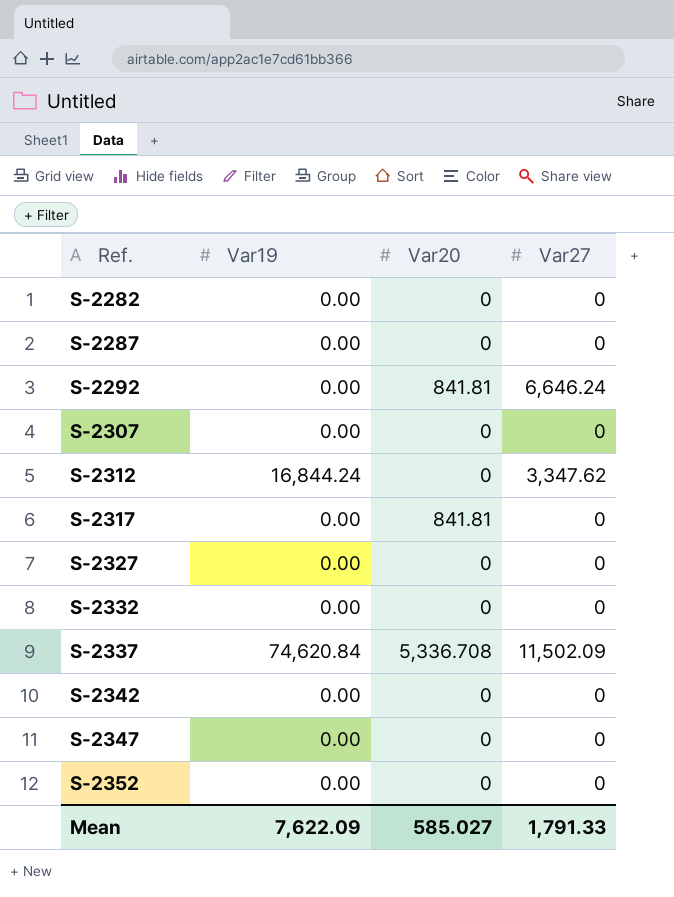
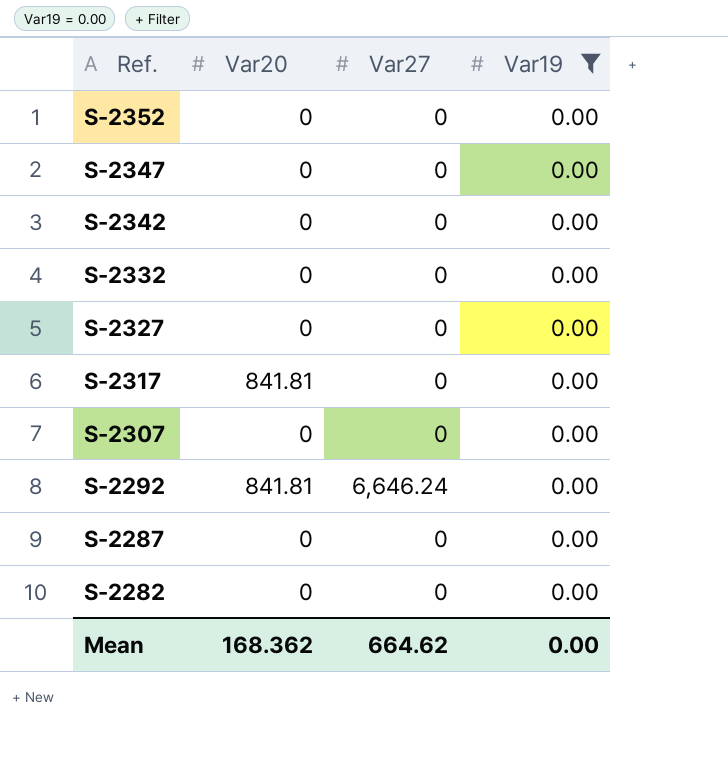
filter: none -> Var19 = 0.00
row order: Ref. ascending -> Ref. descending
column Var19 | position: 2 -> 4
Mean | Var20: 585.027 -> 168.362
Mean | Var27: 1,791.33 -> 664.62
Mean | Var19: 7,622.09 -> 0.00

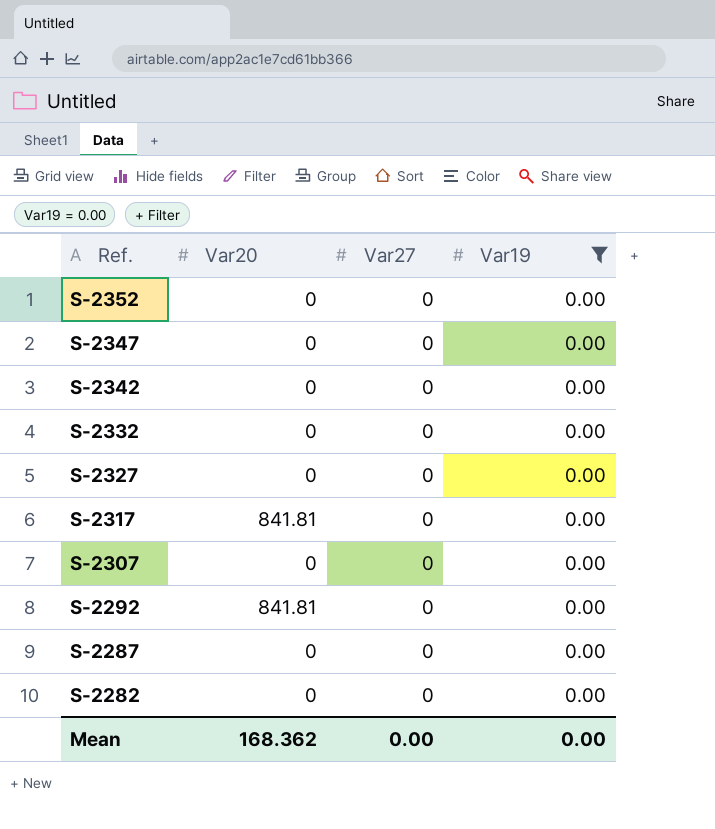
S-2292 | Var27: 6,646.24 -> 0
Mean | Var27: 664.62 -> 0.00

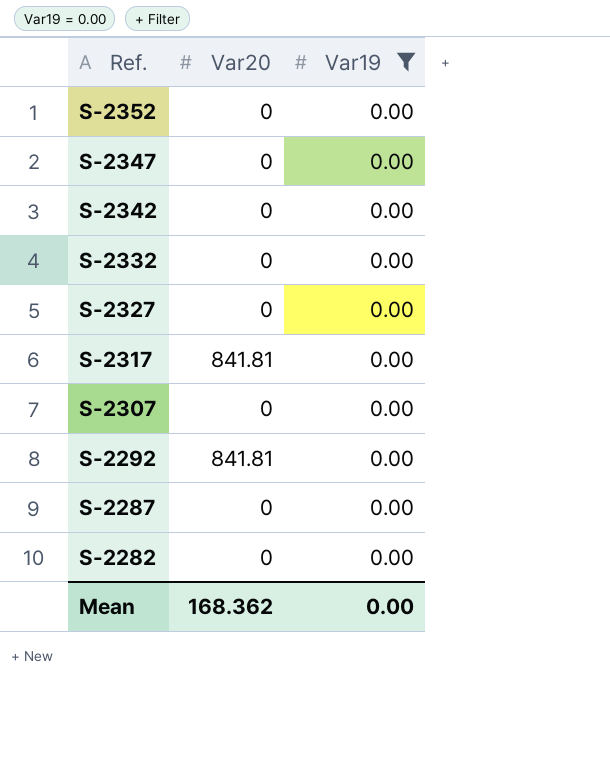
column Var27 | position: 3 -> none

